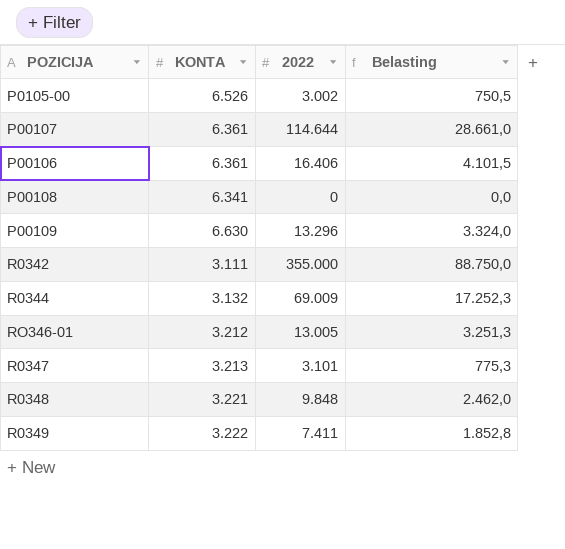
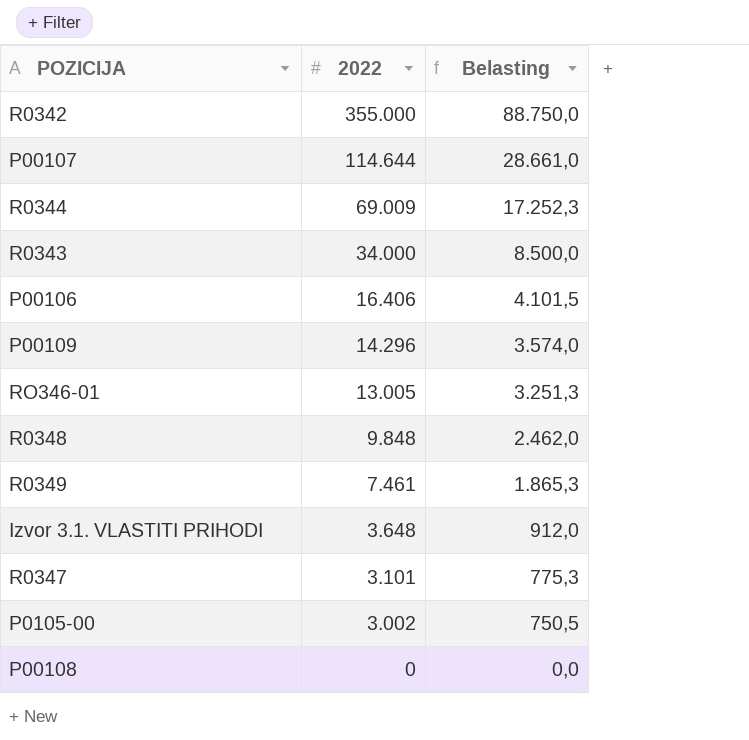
row order: none -> 2022 descending
column KONTA | position: 2 -> none
row R0343: none -> 34.000 | 8.500,0
P00109 | 2022: 13.296 -> 14.296
P00109 | Belasting: 3.324,0 -> 3.574,0
R0349 | 2022: 7.411 -> 7.461
R0349 | Belasting: 1.852,8 -> 1.865,3
row Izvor 3.1. VLASTITI PRIHODI: none -> 3.648 | 912,0

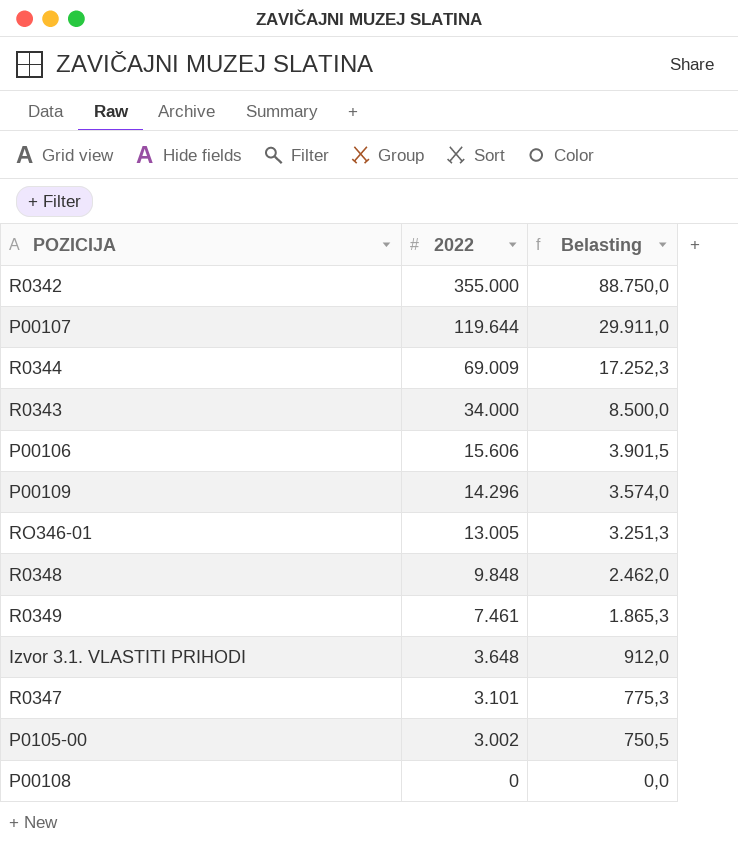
P00107 | 2022: 114.644 -> 119.644
P00107 | Belasting: 28.661,0 -> 29.911,0
P00106 | 2022: 16.406 -> 15.606
P00106 | Belasting: 4.101,5 -> 3.901,5

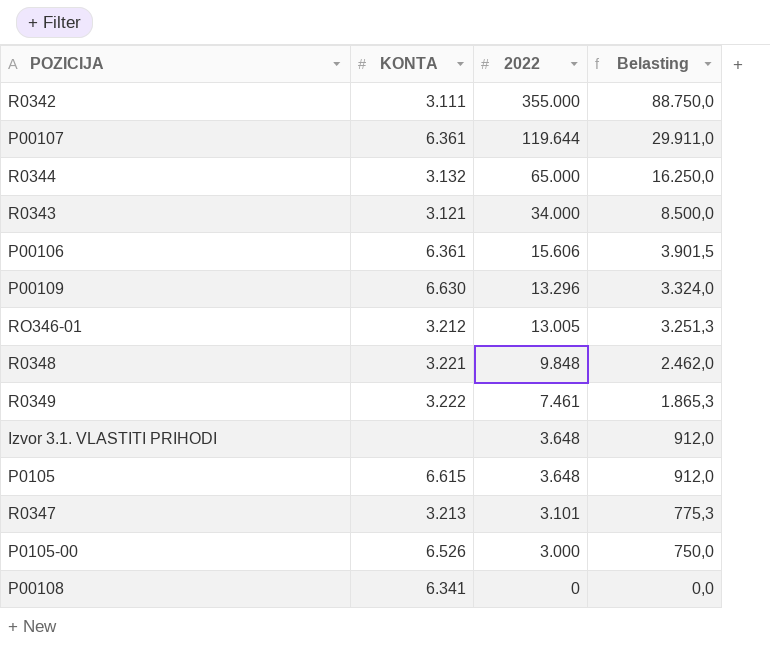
column KONTA | position: none -> 2
R0344 | 2022: 69.009 -> 65.000
R0344 | Belasting: 17.252,3 -> 16.250,0
P00109 | 2022: 14.296 -> 13.296
P00109 | Belasting: 3.574,0 -> 3.324,0
row P0105: none -> 6.615 | 3.648 | 912,0
P0105-00 | 2022: 3.002 -> 3.000
P0105-00 | Belasting: 750,5 -> 750,0

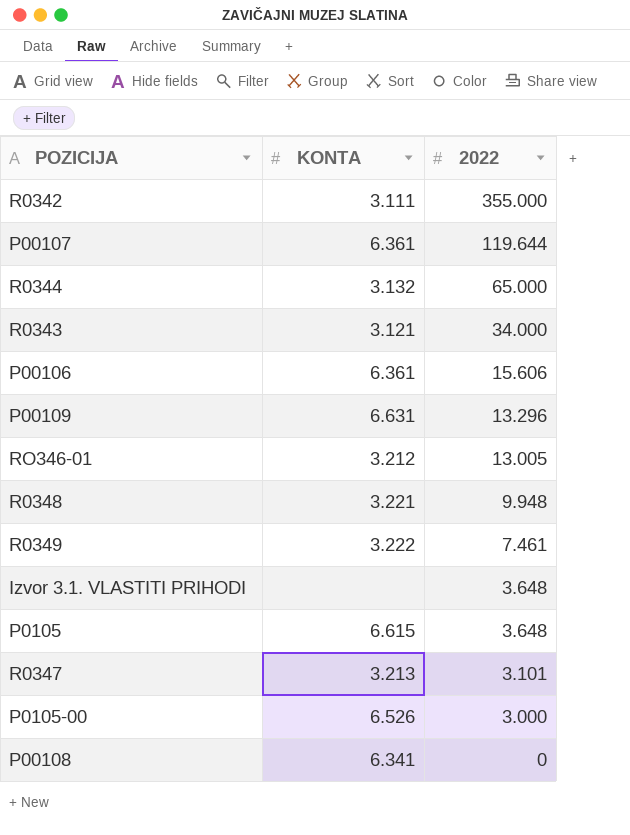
column Belasting | formula: [2022] * 0,25 -> none
P00109 | KONTA: 6.630 -> 6.631
R0348 | 2022: 9.848 -> 9.948

